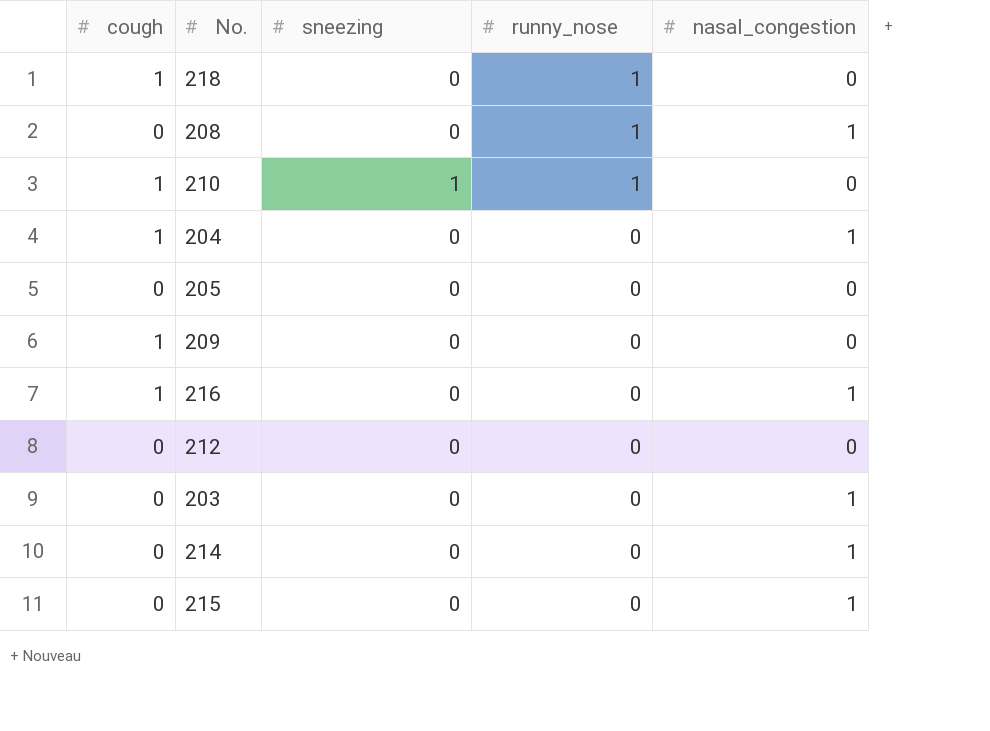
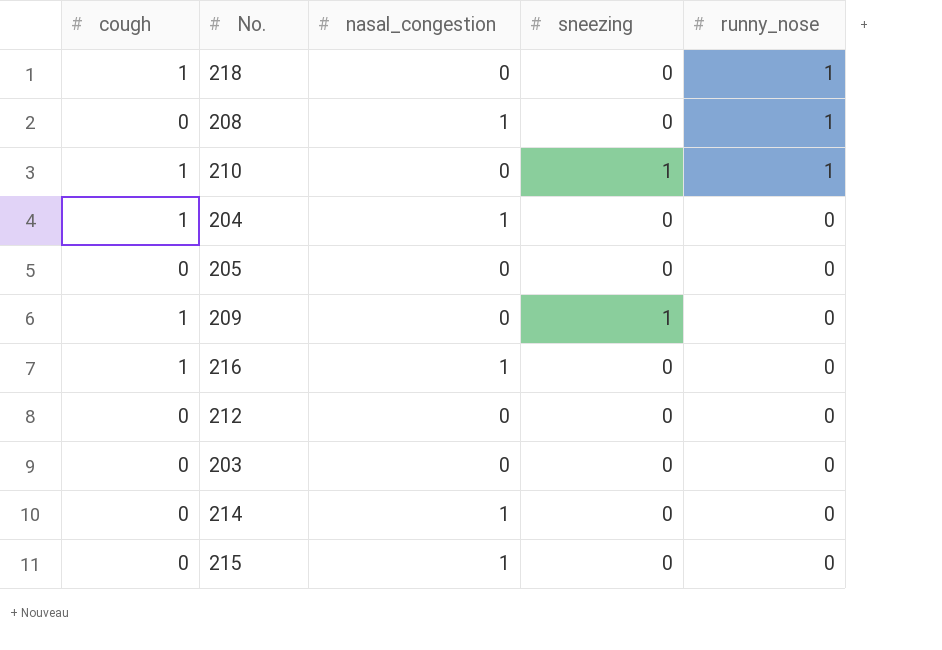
column nasal_congestion | position: 5 -> 3
209 | sneezing: 0 -> 1
203 | nasal_congestion: 1 -> 0

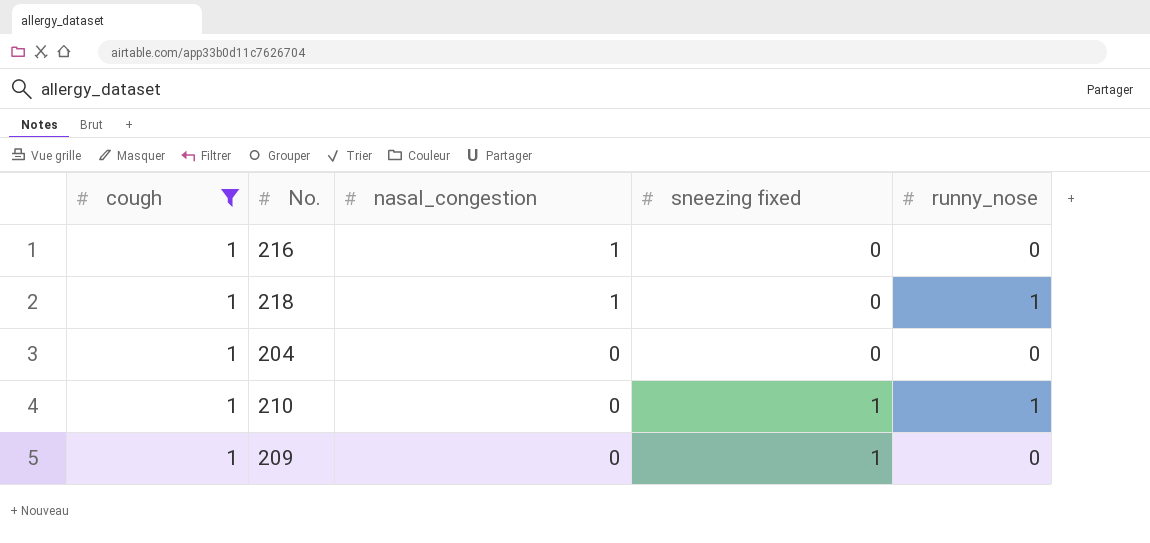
filter: none -> cough = 1
row order: runny_nose descending -> nasal_congestion descending
column name: sneezing -> sneezing fixed
218 | nasal_congestion: 0 -> 1
204 | nasal_congestion: 1 -> 0

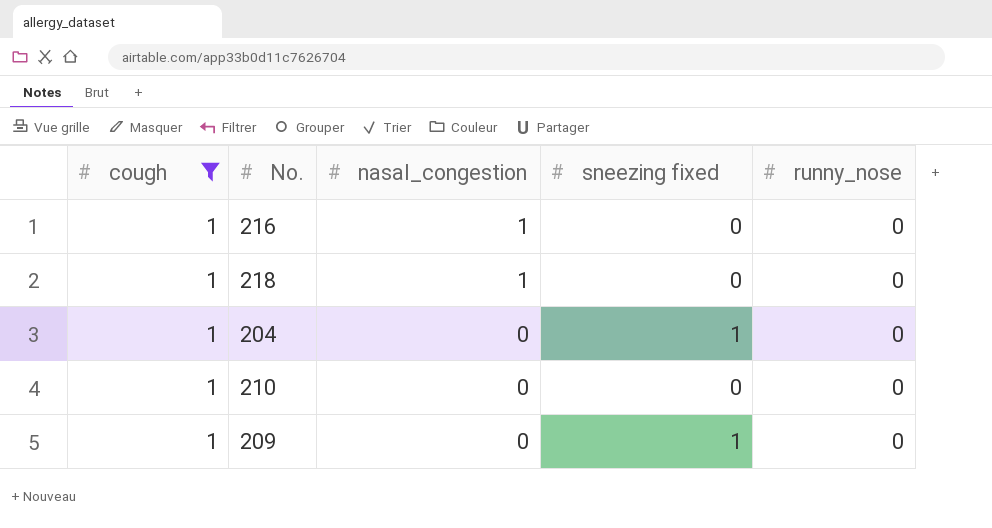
218 | runny_nose: 1 -> 0
204 | sneezing fixed: 0 -> 1
210 | sneezing fixed: 1 -> 0
210 | runny_nose: 1 -> 0

